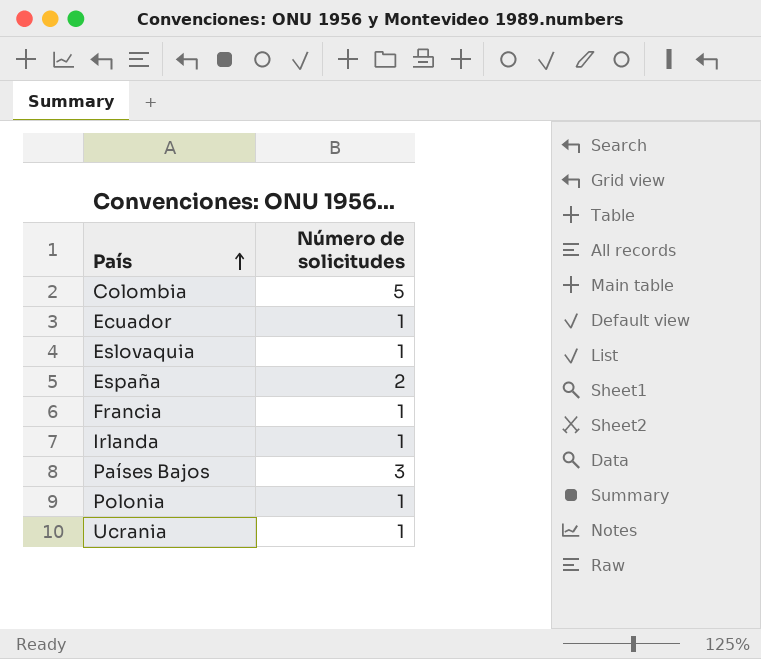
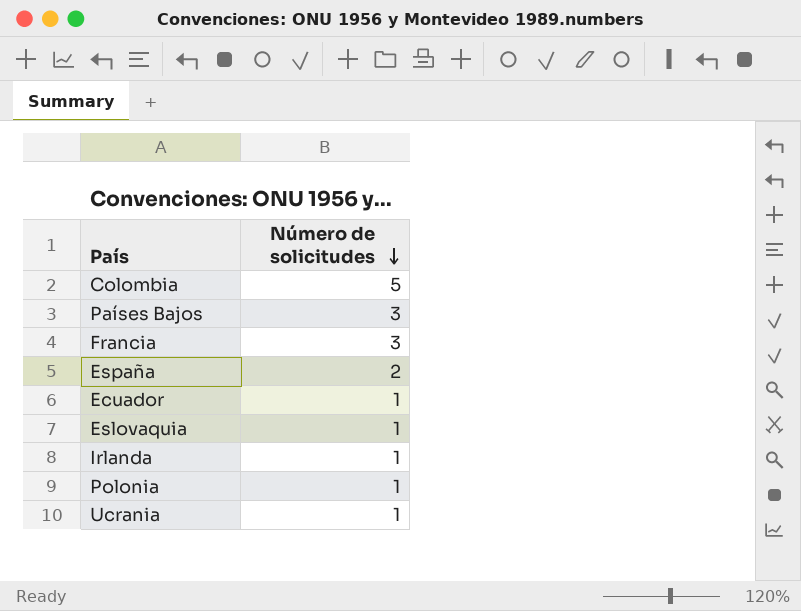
row order: País ascending -> Número de solicitudes descending
Francia | Número de solicitudes: 1 -> 3

